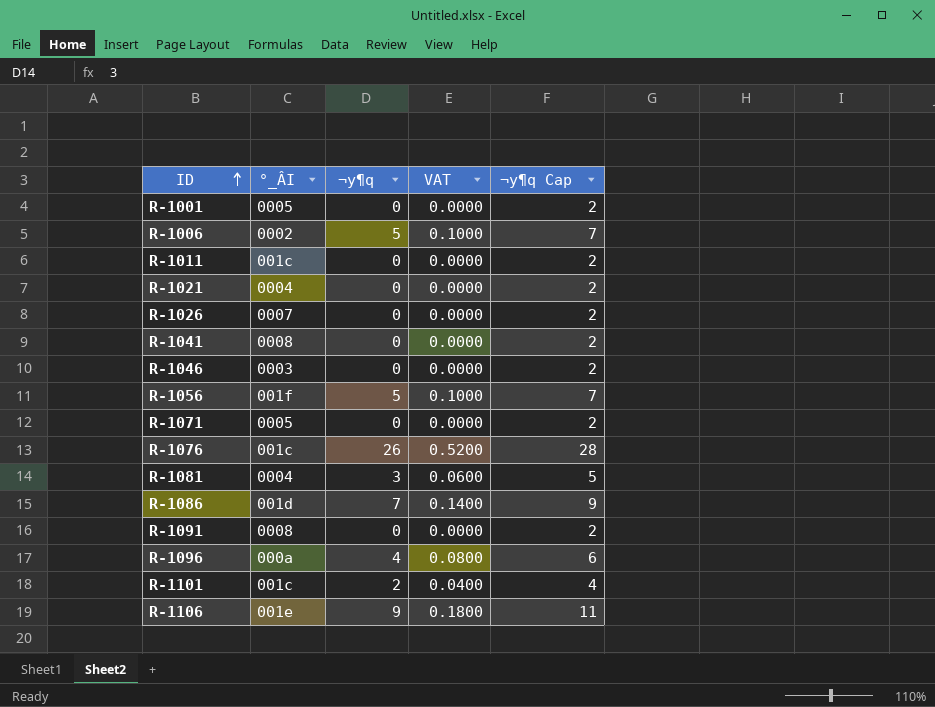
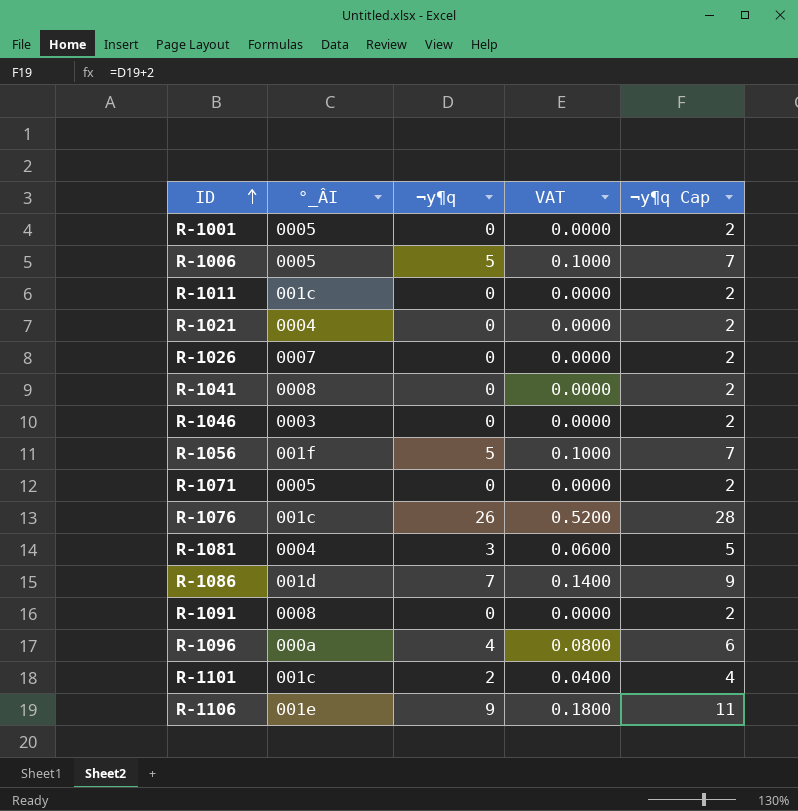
R-1006 | °_ÂI: 0002 -> 0005

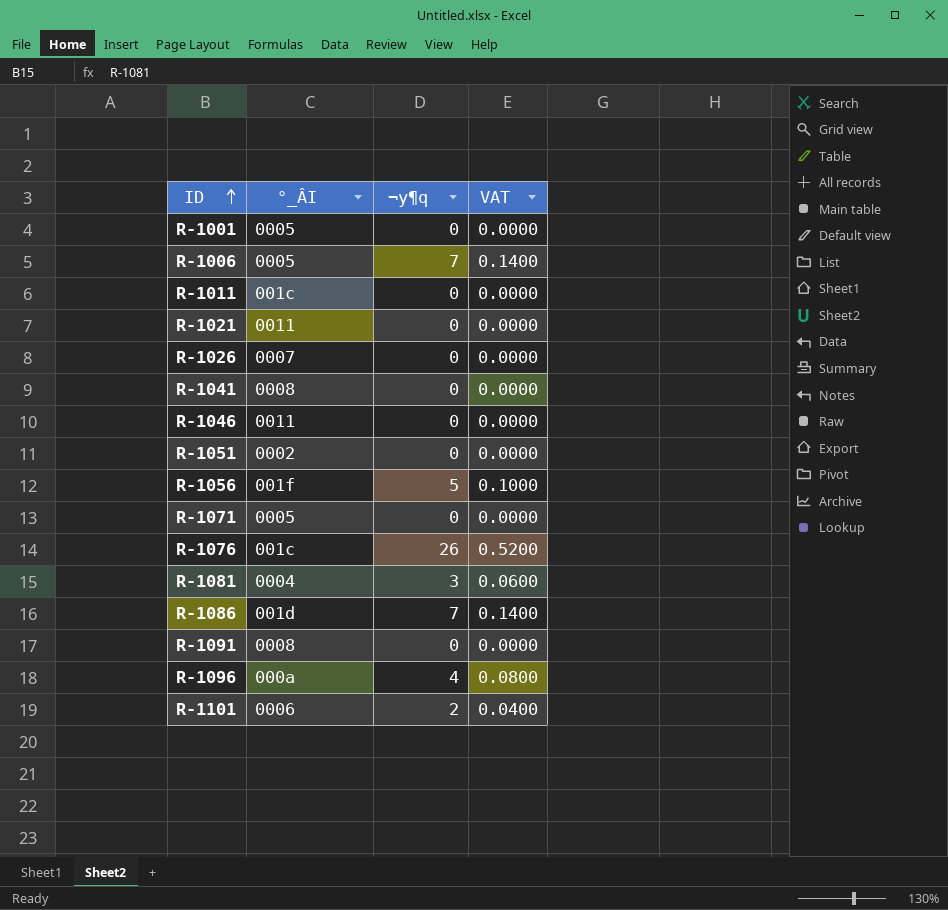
column ¬y¶q Cap | formula: [¬y¶q] + 2 -> none
row R-1106: 001e | 9 | 0.1800 | 11 -> none
R-1006 | ¬y¶q: 5 -> 7
R-1006 | VAT: 0.1000 -> 0.1400
R-1021 | °_ÂI: 0004 -> 0011
R-1046 | °_ÂI: 0003 -> 0011
row R-1051: none -> 0002 | 0 | 0.0000
R-1101 | °_ÂI: 001c -> 0006

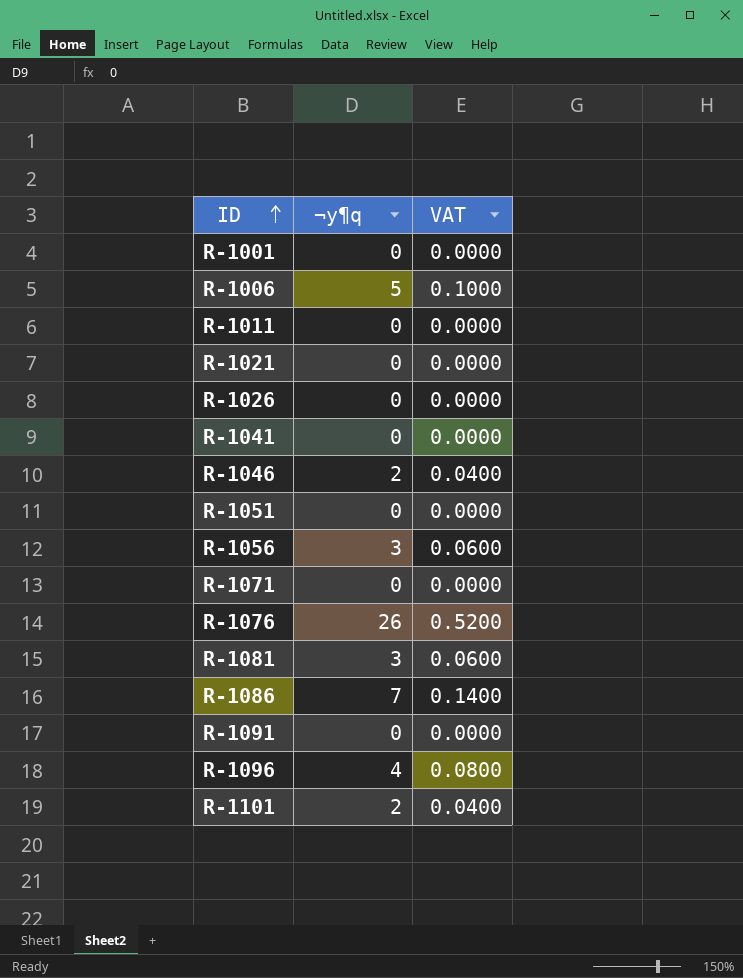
column °_ÂI | position: 2 -> none
R-1006 | ¬y¶q: 7 -> 5
R-1006 | VAT: 0.1400 -> 0.1000
R-1046 | ¬y¶q: 0 -> 2
R-1046 | VAT: 0.0000 -> 0.0400
R-1056 | ¬y¶q: 5 -> 3
R-1056 | VAT: 0.1000 -> 0.0600

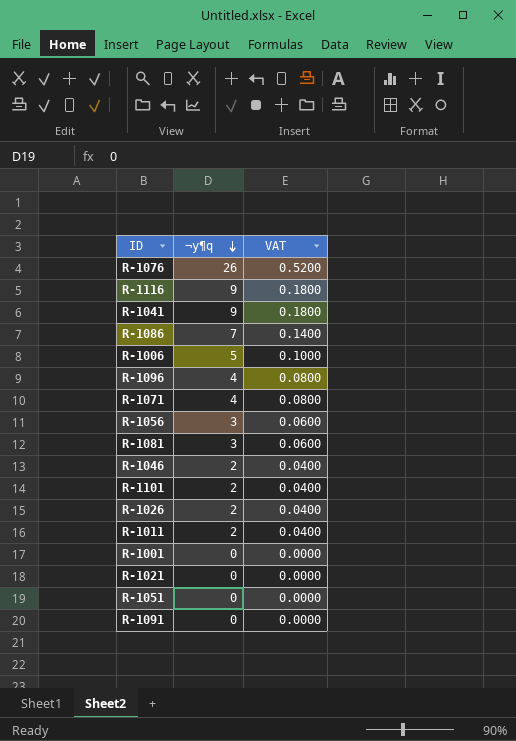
row order: ID ascending -> ¬y¶q descending
row R-1116: none -> 9 | 0.1800
R-1041 | ¬y¶q: 0 -> 9
R-1041 | VAT: 0.0000 -> 0.1800
R-1071 | ¬y¶q: 0 -> 4
R-1071 | VAT: 0.0000 -> 0.0800
R-1026 | ¬y¶q: 0 -> 2
R-1026 | VAT: 0.0000 -> 0.0400
R-1011 | ¬y¶q: 0 -> 2
R-1011 | VAT: 0.0000 -> 0.0400

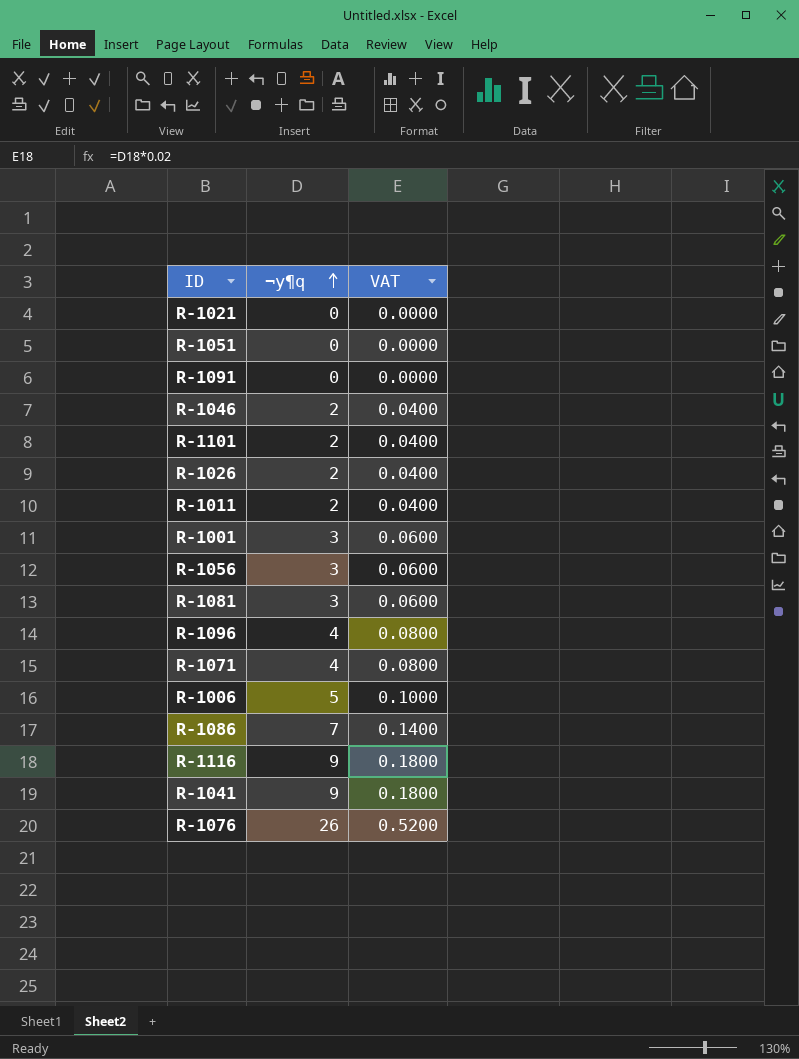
row order: ¬y¶q descending -> ¬y¶q ascending
R-1001 | ¬y¶q: 0 -> 3
R-1001 | VAT: 0.0000 -> 0.0600

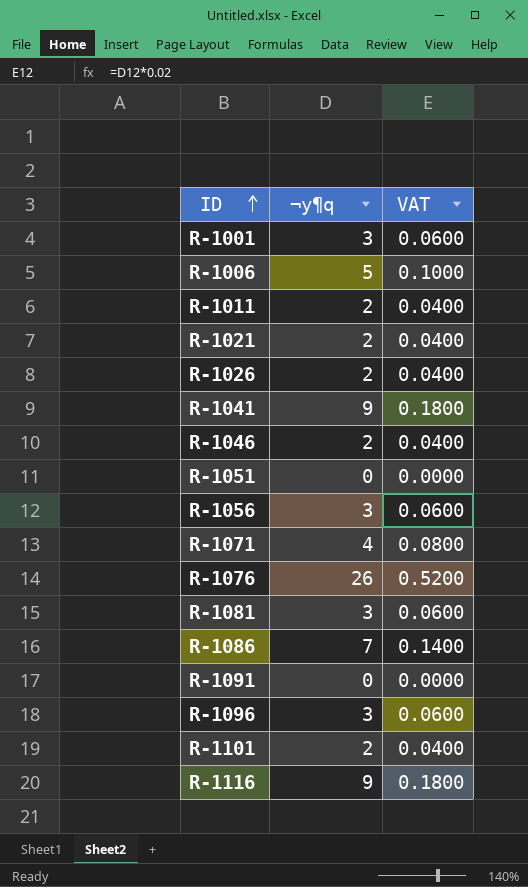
row order: ¬y¶q ascending -> ID ascending
R-1021 | ¬y¶q: 0 -> 2
R-1021 | VAT: 0.0000 -> 0.0400
R-1096 | ¬y¶q: 4 -> 3
R-1096 | VAT: 0.0800 -> 0.0600

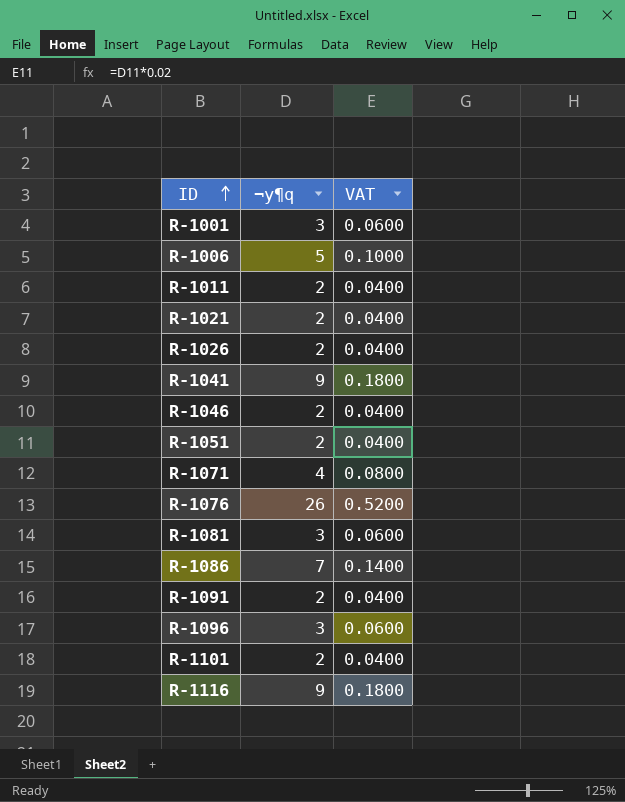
row R-1056: 3 | 0.0600 -> none
R-1051 | ¬y¶q: 0 -> 2
R-1051 | VAT: 0.0000 -> 0.0400
R-1091 | ¬y¶q: 0 -> 2
R-1091 | VAT: 0.0000 -> 0.0400

